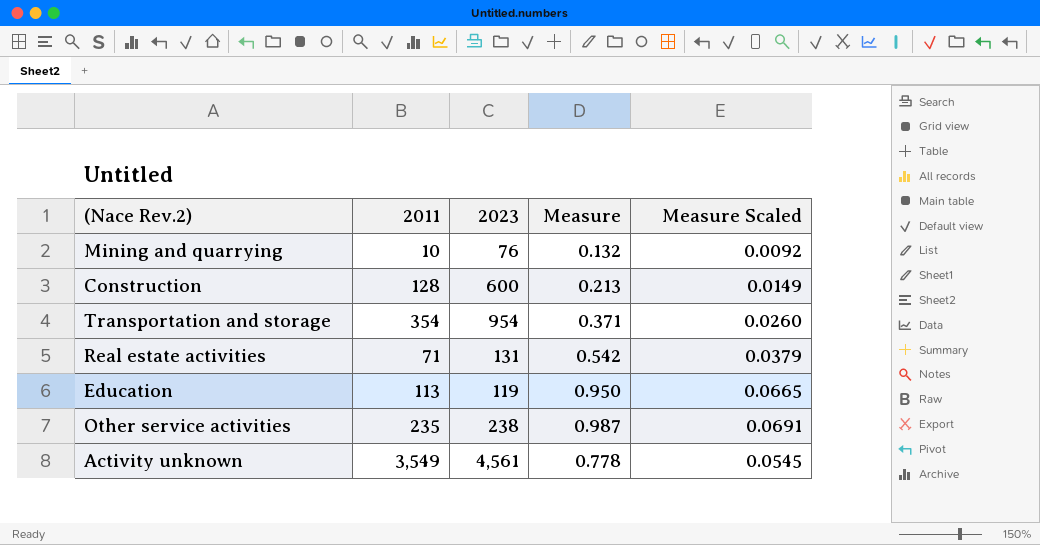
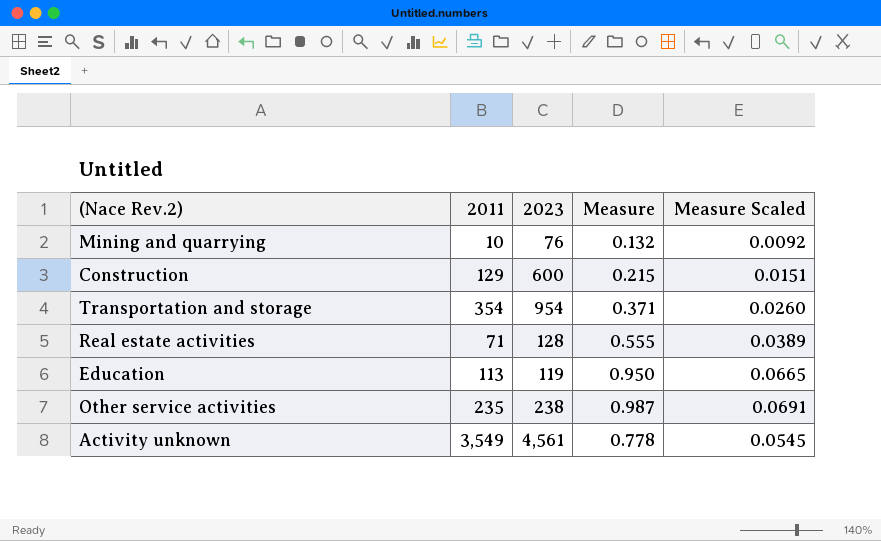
Construction | 2011: 128 -> 129
Construction | Measure: 0.213 -> 0.215
Construction | Measure Scaled: 0.0149 -> 0.0151
Real estate activities | 2023: 131 -> 128
Real estate activities | Measure: 0.542 -> 0.555
Real estate activities | Measure Scaled: 0.0379 -> 0.0389

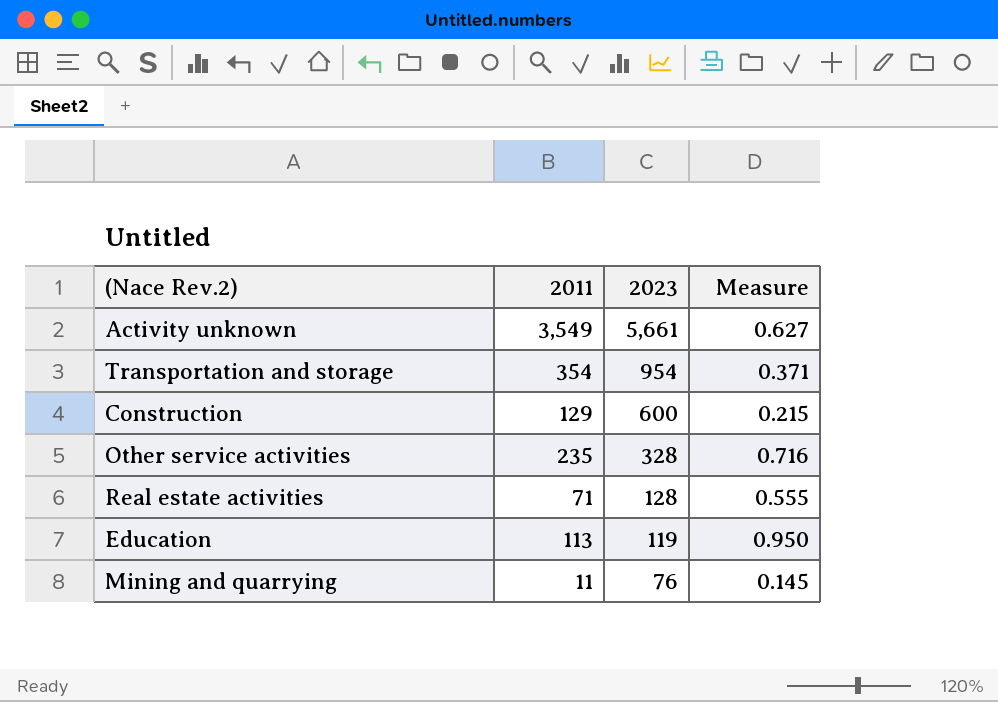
row order: none -> 2023 descending
column Measure Scaled | formula: [Measure] * 0.07 -> none
Activity unknown | 2023: 4,561 -> 5,661
Activity unknown | Measure: 0.778 -> 0.627
Other service activities | 2023: 238 -> 328
Other service activities | Measure: 0.987 -> 0.716
Mining and quarrying | 2011: 10 -> 11
Mining and quarrying | Measure: 0.132 -> 0.145

